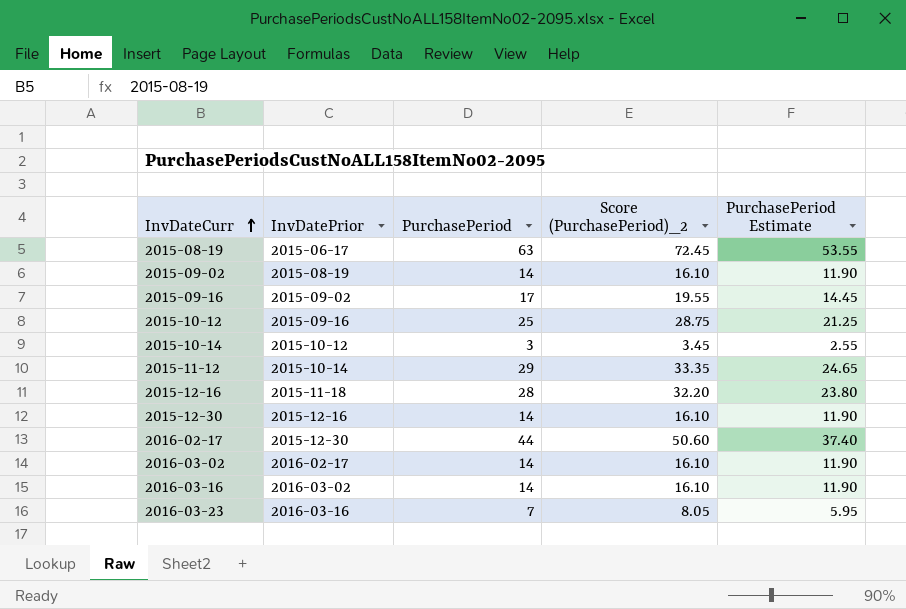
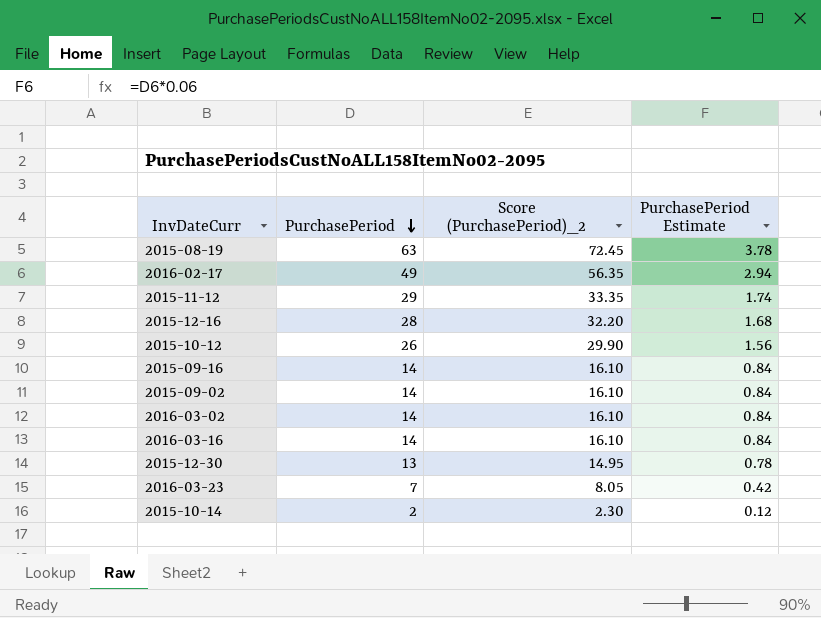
row order: InvDateCurr ascending -> PurchasePeriod descending
column InvDatePrior | position: 2 -> none
column PurchasePeriod Estimate | formula: [PurchasePeriod] * 0.85 -> [PurchasePeriod] * 0.06
2016-02-17 | PurchasePeriod: 44 -> 49
2016-02-17 | Score (PurchasePeriod)_2: 50.60 -> 56.35
2015-10-12 | PurchasePeriod: 25 -> 26
2015-10-12 | Score (PurchasePeriod)_2: 28.75 -> 29.90
2015-09-16 | PurchasePeriod: 17 -> 14
2015-09-16 | Score (PurchasePeriod)_2: 19.55 -> 16.10
2015-12-30 | PurchasePeriod: 14 -> 13
2015-12-30 | Score (PurchasePeriod)_2: 16.10 -> 14.95
2015-10-14 | PurchasePeriod: 3 -> 2
2015-10-14 | Score (PurchasePeriod)_2: 3.45 -> 2.30

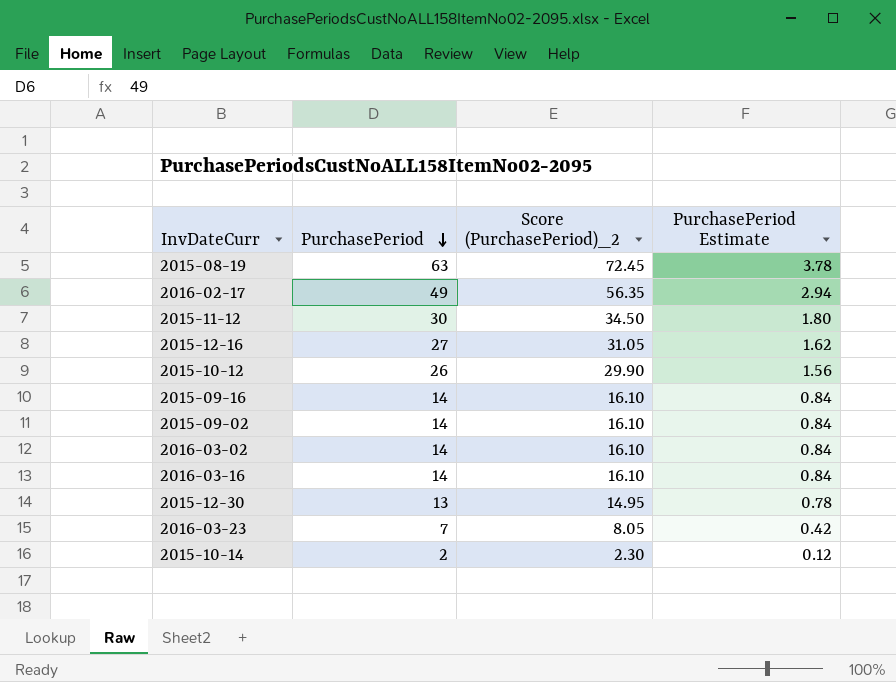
2015-11-12 | PurchasePeriod: 29 -> 30
2015-11-12 | Score (PurchasePeriod)_2: 33.35 -> 34.50
2015-11-12 | PurchasePeriod Estimate: 1.74 -> 1.80
2015-12-16 | PurchasePeriod: 28 -> 27
2015-12-16 | Score (PurchasePeriod)_2: 32.20 -> 31.05
2015-12-16 | PurchasePeriod Estimate: 1.68 -> 1.62

